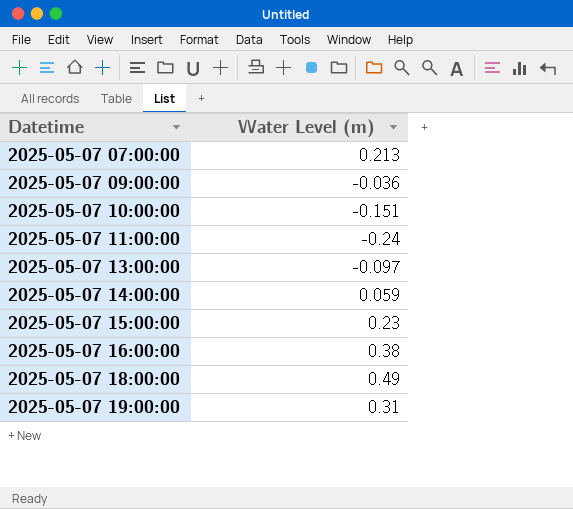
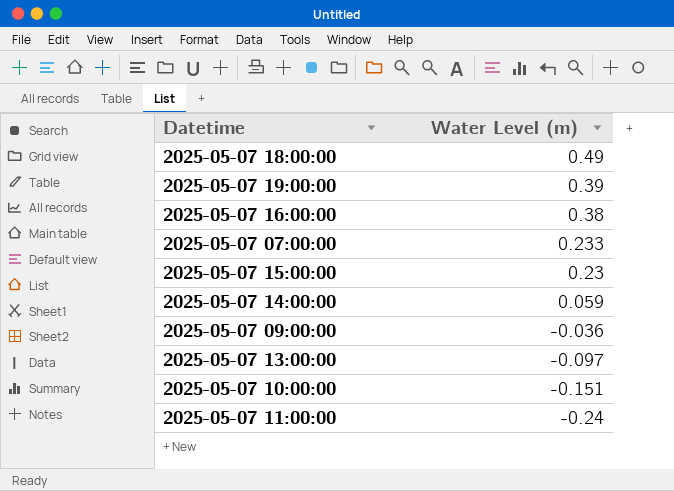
row order: Datetime ascending -> Water Level (m) descending
2025-05-07 19:00:00 | Water Level (m): 0.31 -> 0.39
2025-05-07 07:00:00 | Water Level (m): 0.213 -> 0.233

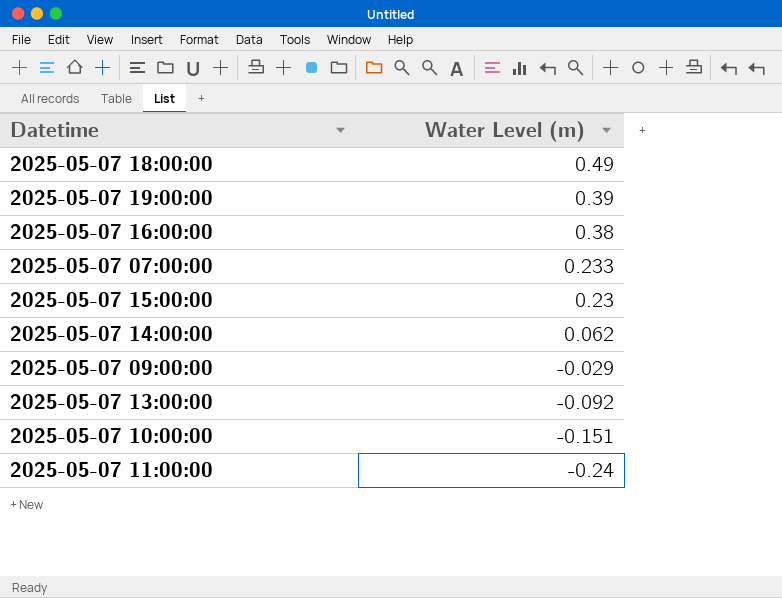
2025-05-07 14:00:00 | Water Level (m): 0.059 -> 0.062
2025-05-07 09:00:00 | Water Level (m): -0.036 -> -0.029
2025-05-07 13:00:00 | Water Level (m): -0.097 -> -0.092

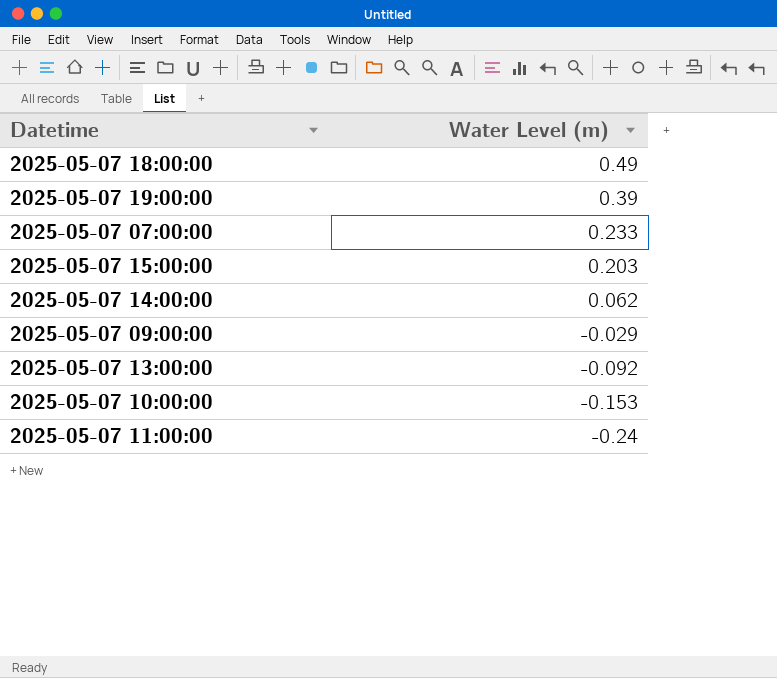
row 2025-05-07 16:00:00: 0.38 -> none
2025-05-07 15:00:00 | Water Level (m): 0.23 -> 0.203
2025-05-07 10:00:00 | Water Level (m): -0.151 -> -0.153

